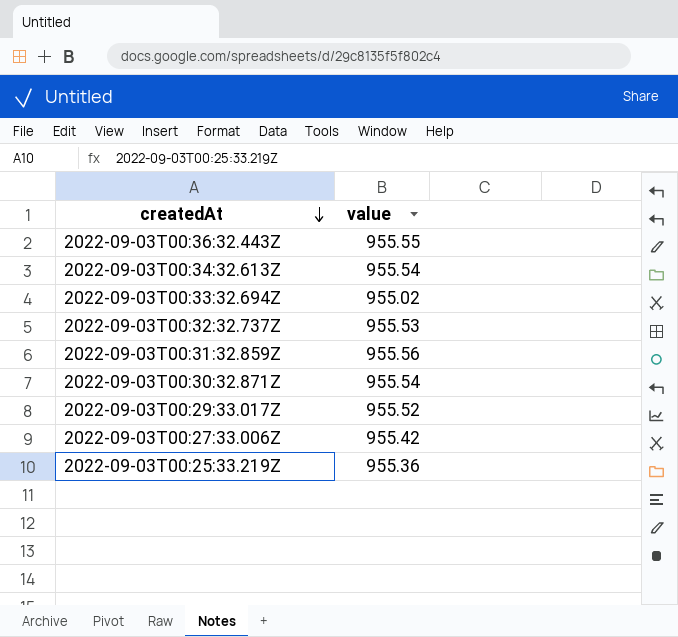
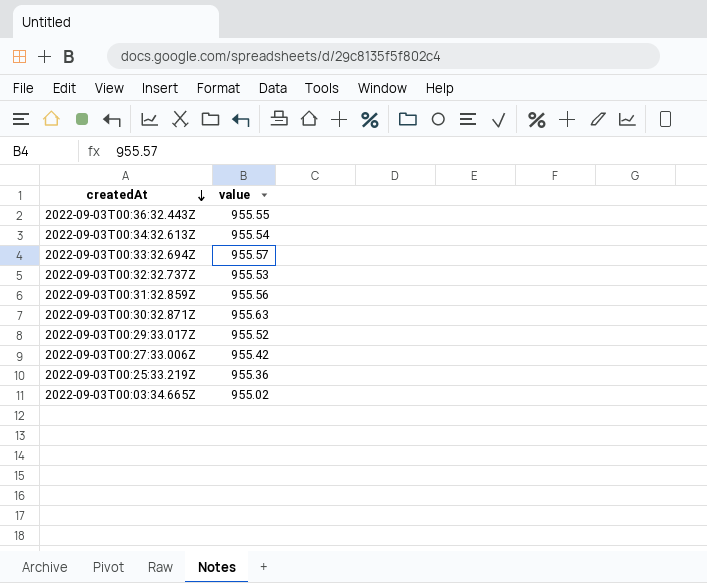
2022-09-03T00:33:32.694Z | value: 955.02 -> 955.57
2022-09-03T00:30:32.871Z | value: 955.54 -> 955.63
row 2022-09-03T00:03:34.665Z: none -> 955.02

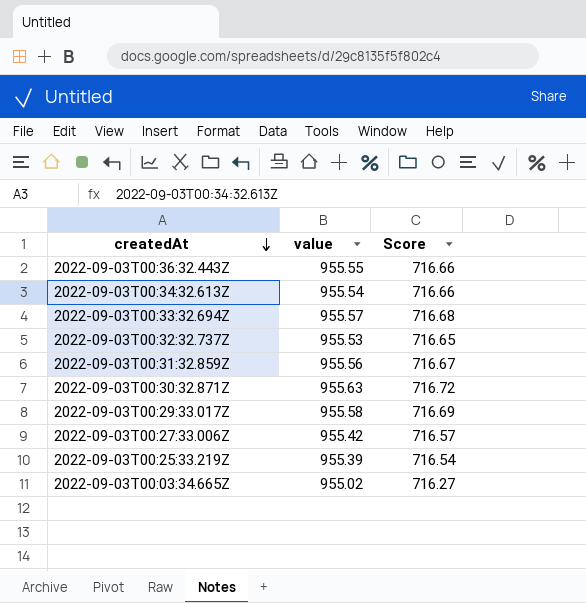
column Score | formula: none -> [value] * 0.75
2022-09-03T00:29:33.017Z | value: 955.52 -> 955.58
2022-09-03T00:25:33.219Z | value: 955.36 -> 955.39

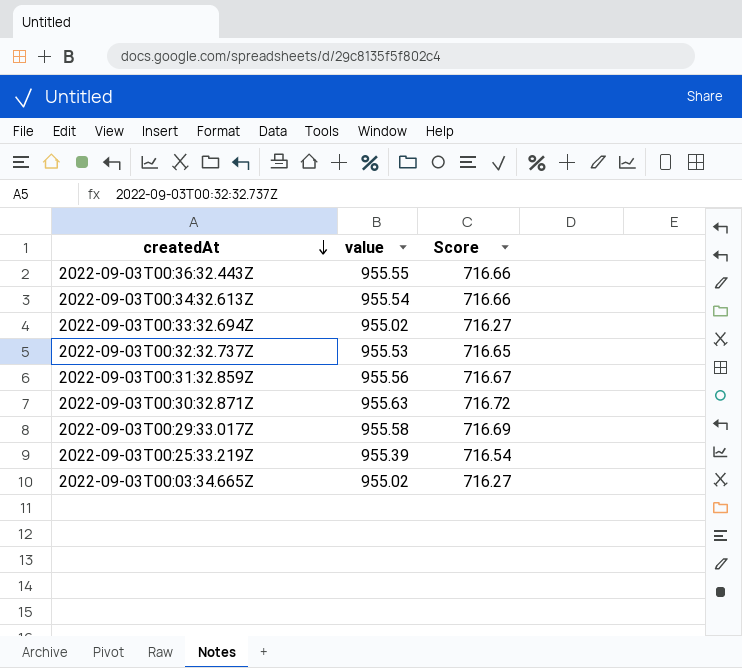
row 2022-09-03T00:27:33.006Z: 955.42 | 716.57 -> none
2022-09-03T00:33:32.694Z | value: 955.57 -> 955.02
2022-09-03T00:33:32.694Z | Score: 716.68 -> 716.27

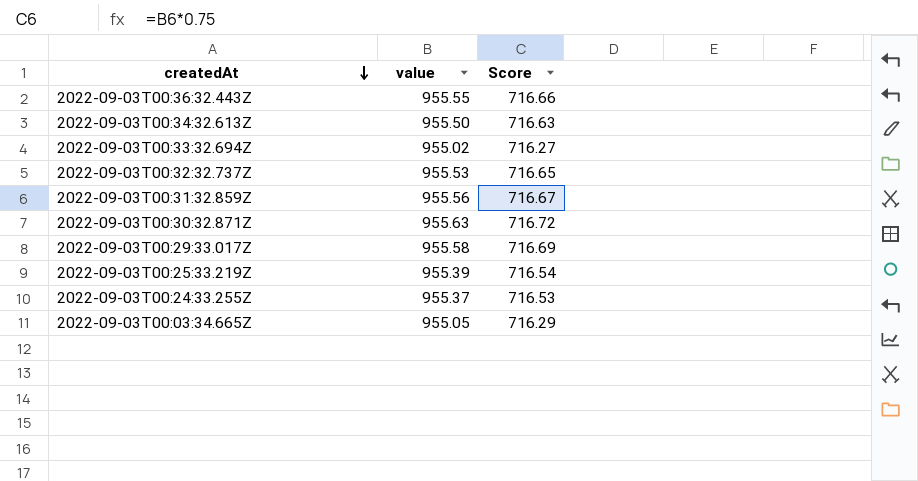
2022-09-03T00:34:32.613Z | value: 955.54 -> 955.50
2022-09-03T00:34:32.613Z | Score: 716.66 -> 716.63
row 2022-09-03T00:24:33.255Z: none -> 955.37 | 716.53
2022-09-03T00:03:34.665Z | value: 955.02 -> 955.05
2022-09-03T00:03:34.665Z | Score: 716.27 -> 716.29

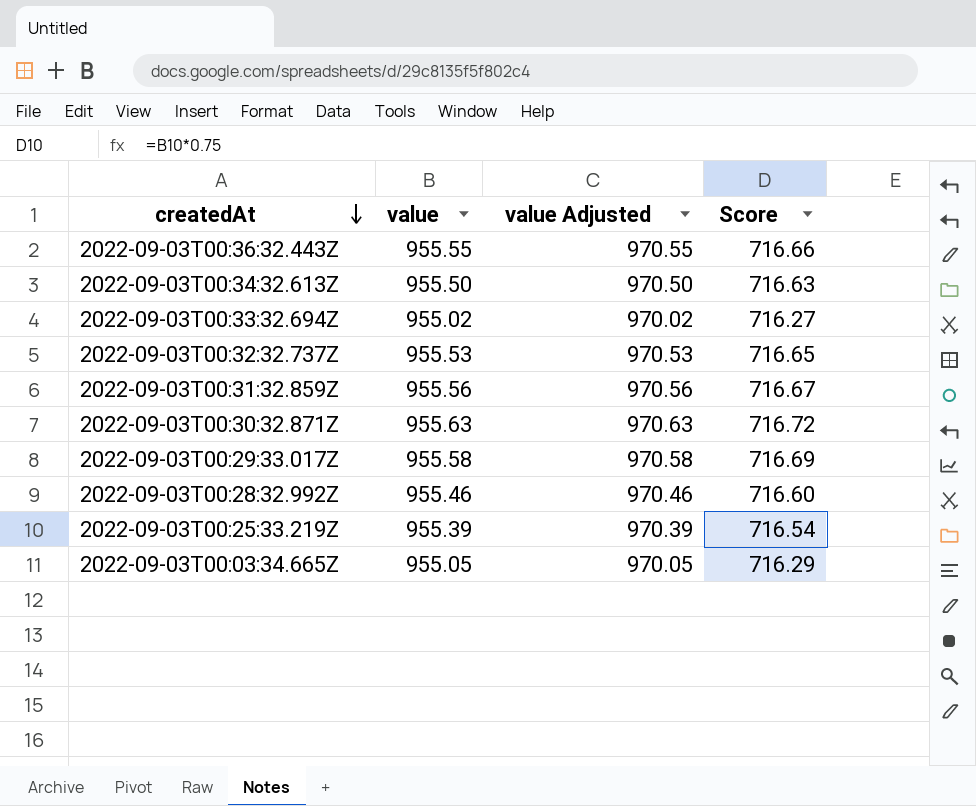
column value Adjusted | formula: none -> [value] + 15
row 2022-09-03T00:24:33.255Z: 955.37 | 716.53 -> none
row 2022-09-03T00:28:32.992Z: none -> 955.46 | 970.46 | 716.60

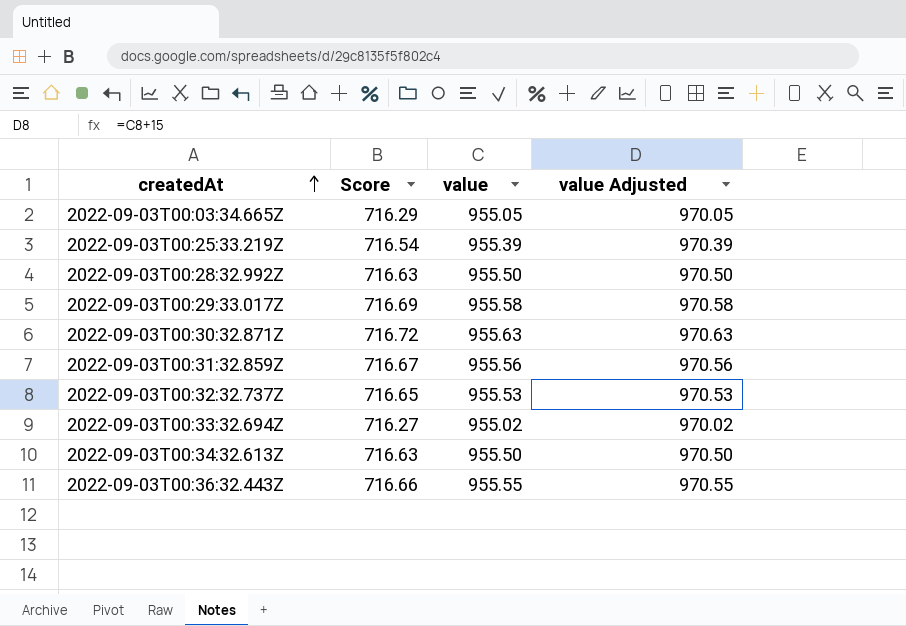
row order: createdAt descending -> createdAt ascending
column Score | position: 4 -> 2
2022-09-03T00:28:32.992Z | Score: 716.60 -> 716.63
2022-09-03T00:28:32.992Z | value: 955.46 -> 955.50
2022-09-03T00:28:32.992Z | value Adjusted: 970.46 -> 970.50

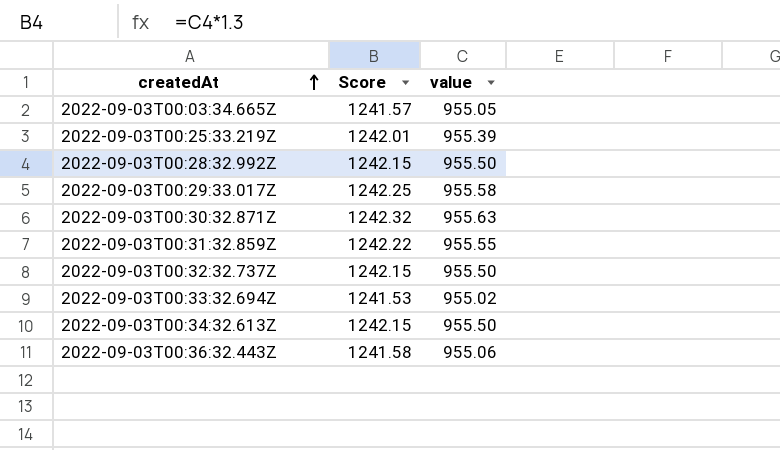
column value Adjusted | formula: [value] + 15 -> none
column Score | formula: [value] * 0.75 -> [value] * 1.3
2022-09-03T00:31:32.859Z | value: 955.56 -> 955.55
2022-09-03T00:32:32.737Z | value: 955.53 -> 955.50
2022-09-03T00:36:32.443Z | value: 955.55 -> 955.06

